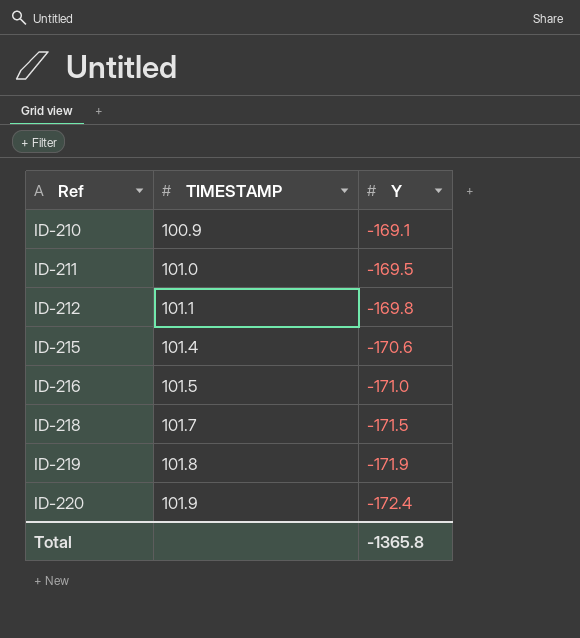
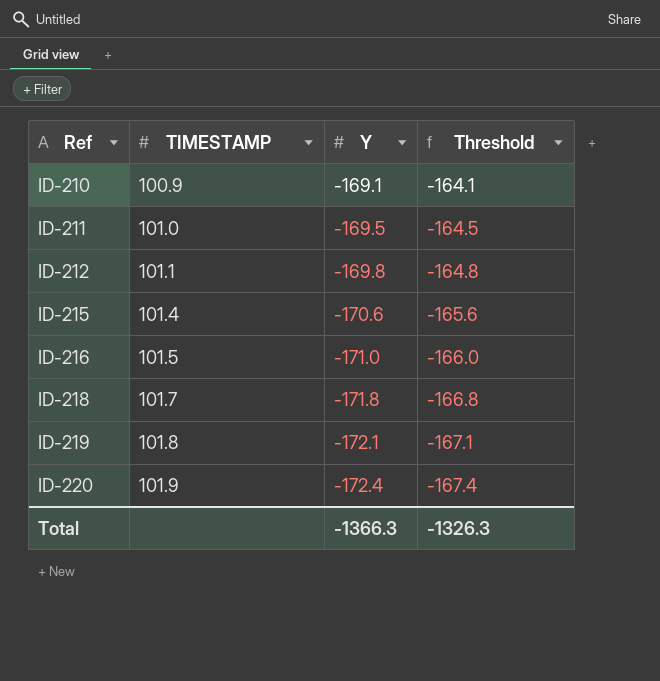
column Threshold | formula: none -> [Y] + 5
ID-218 | Y: -171.5 -> -171.8
ID-219 | Y: -171.9 -> -172.1
Total | Y: -1365.8 -> -1366.3

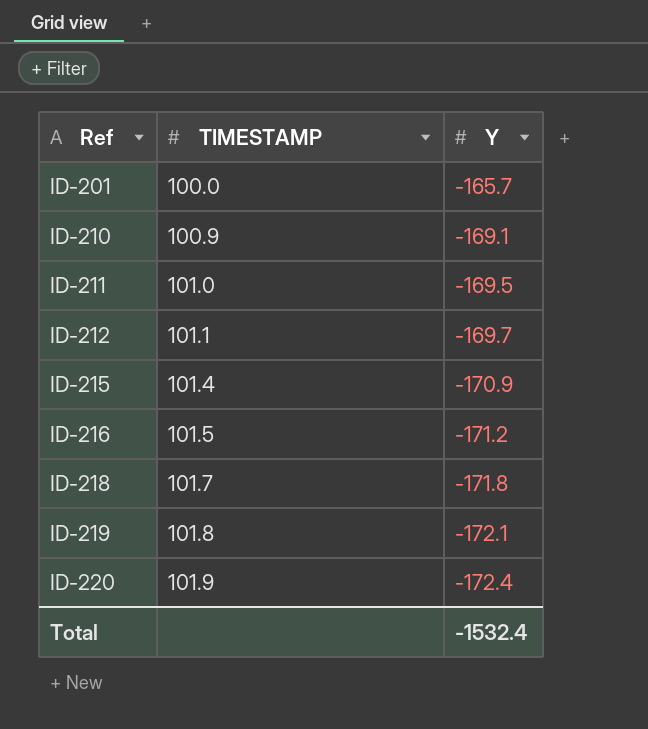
column Threshold | formula: [Y] + 5 -> none
row ID-201: none -> 100.0 | -165.7
ID-212 | Y: -169.8 -> -169.7
ID-215 | Y: -170.6 -> -170.9
ID-216 | Y: -171.0 -> -171.2
Total | Y: -1366.3 -> -1532.4

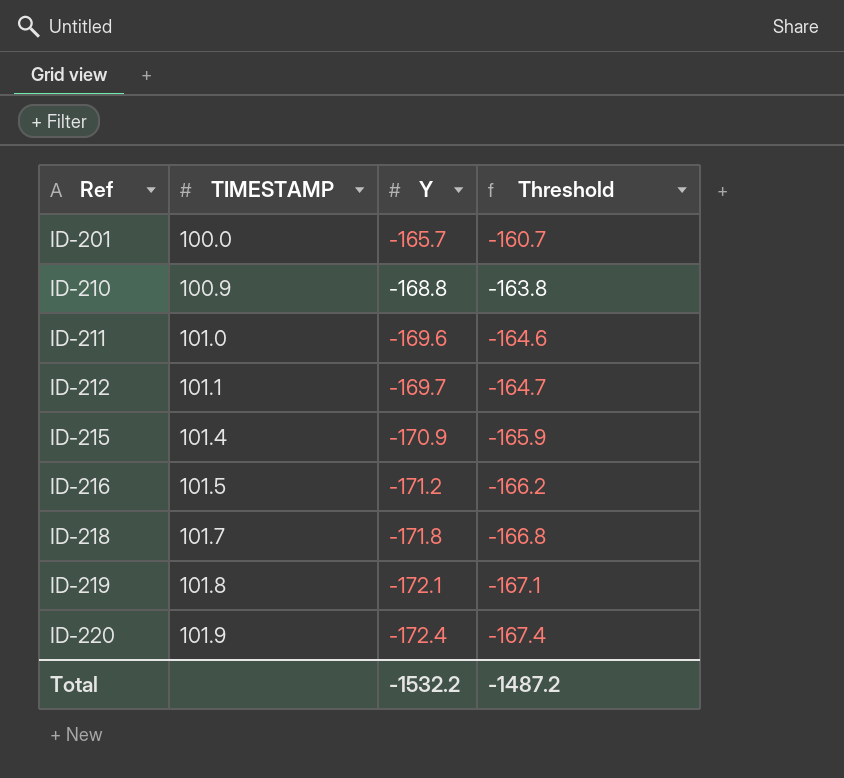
column Threshold | formula: none -> [Y] + 5
ID-210 | Y: -169.1 -> -168.8
ID-211 | Y: -169.5 -> -169.6
Total | Y: -1532.4 -> -1532.2

